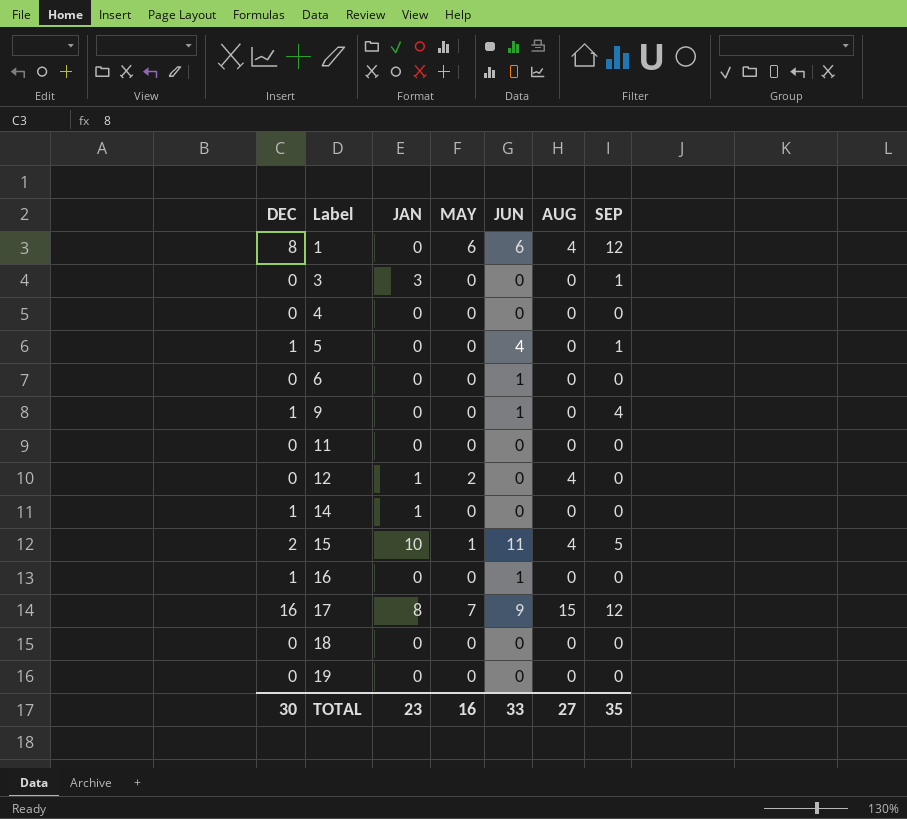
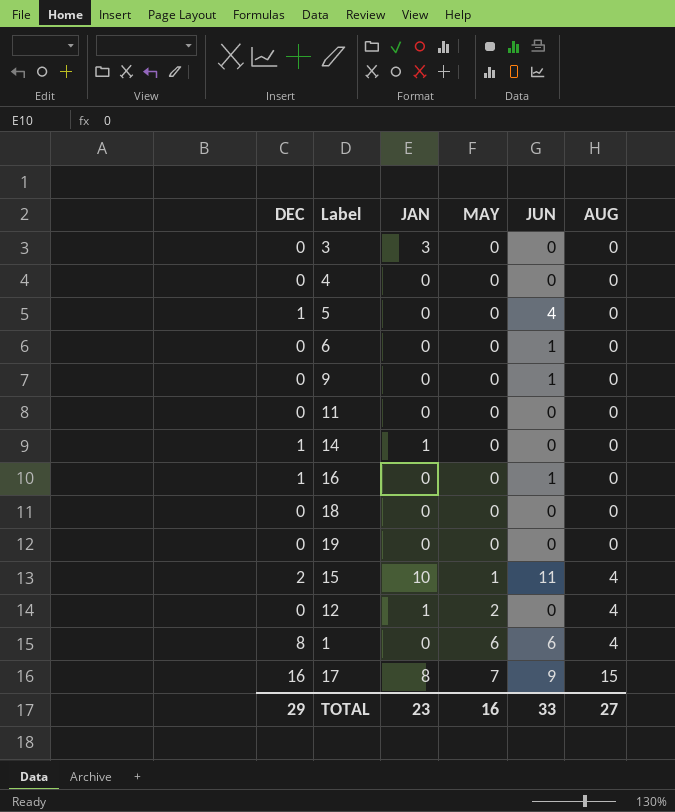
row order: Label ascending -> MAY ascending
column SEP | position: 7 -> none
9 | DEC: 1 -> 0
TOTAL | DEC: 30 -> 29

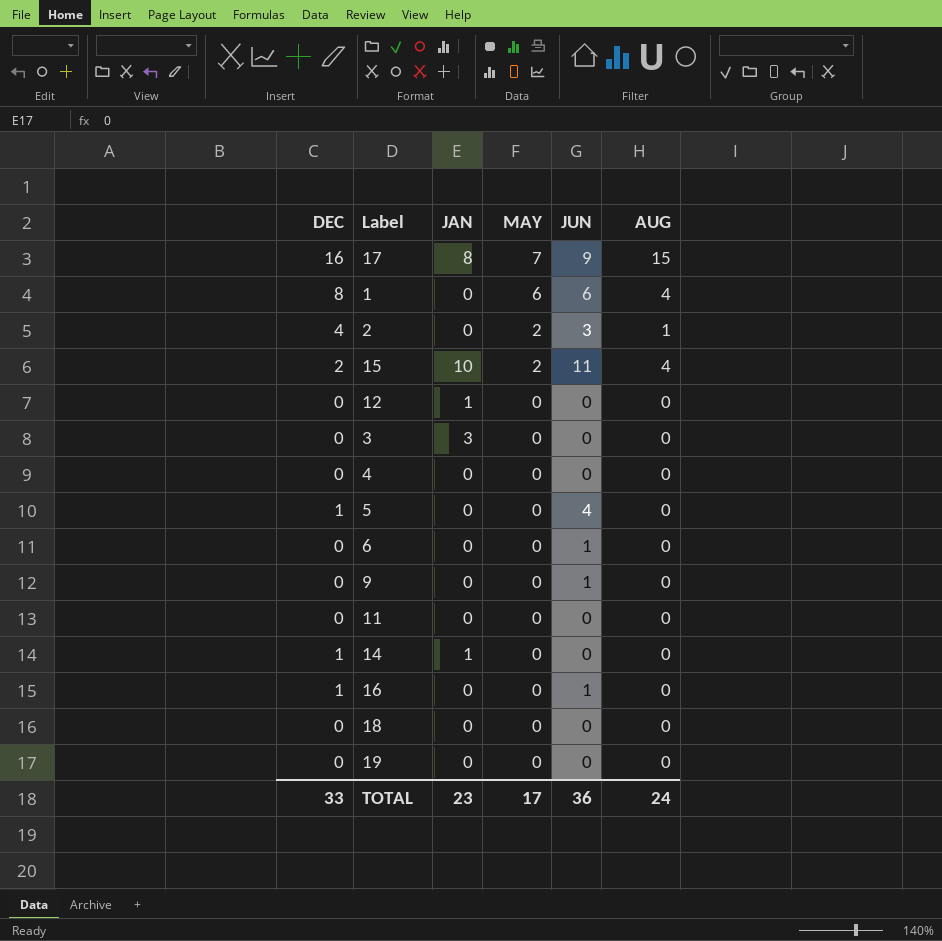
row order: MAY ascending -> MAY descending
row 2: none -> 4 | 0 | 2 | 3 | 1
15 | MAY: 1 -> 2
12 | MAY: 2 -> 0
12 | AUG: 4 -> 0
TOTAL | DEC: 29 -> 33
TOTAL | MAY: 16 -> 17
TOTAL | JUN: 33 -> 36
TOTAL | AUG: 27 -> 24

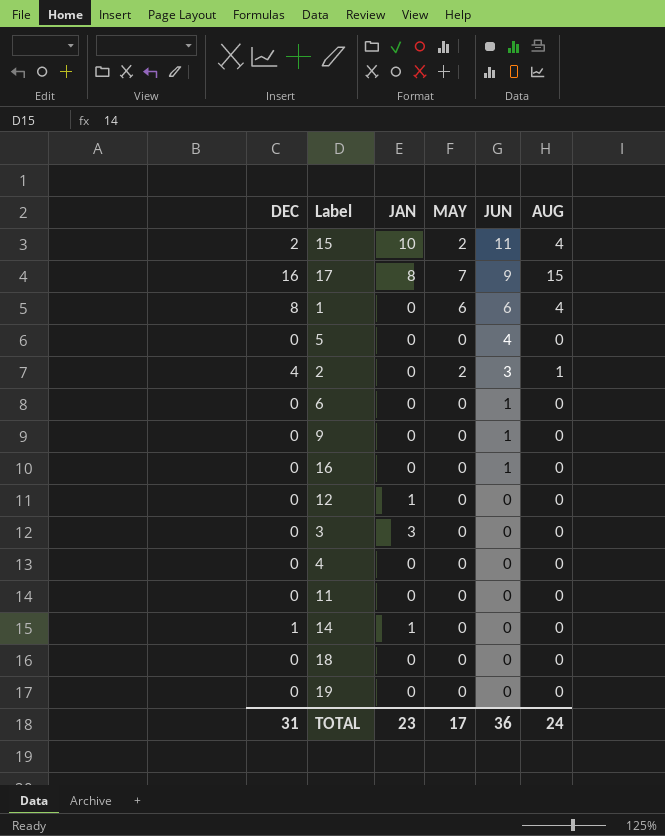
row order: MAY descending -> JUN descending
5 | DEC: 1 -> 0
16 | DEC: 1 -> 0
TOTAL | DEC: 33 -> 31

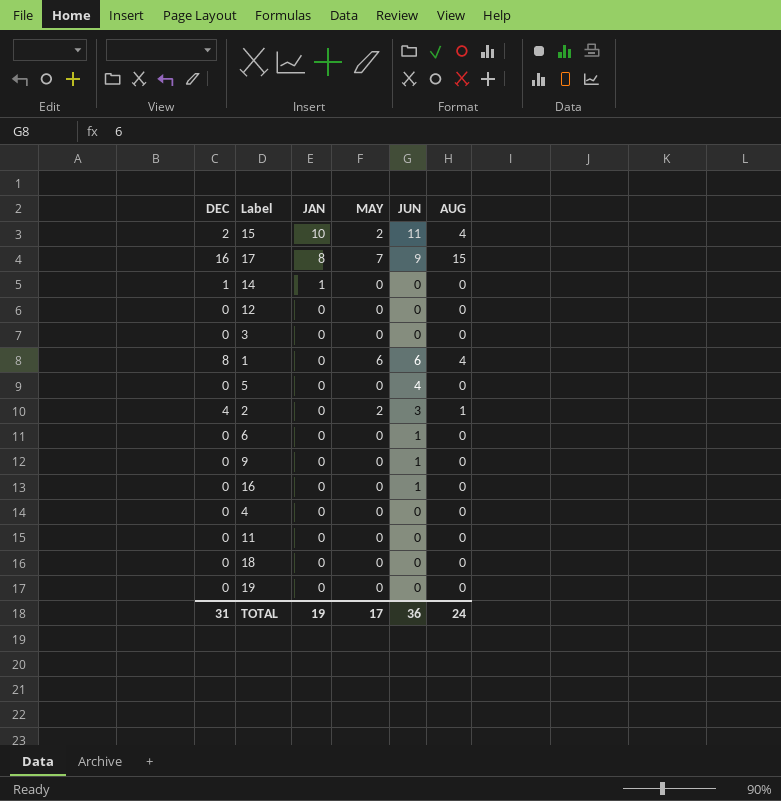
row order: JUN descending -> JAN descending
12 | JAN: 1 -> 0
3 | JAN: 3 -> 0
TOTAL | JAN: 23 -> 19

